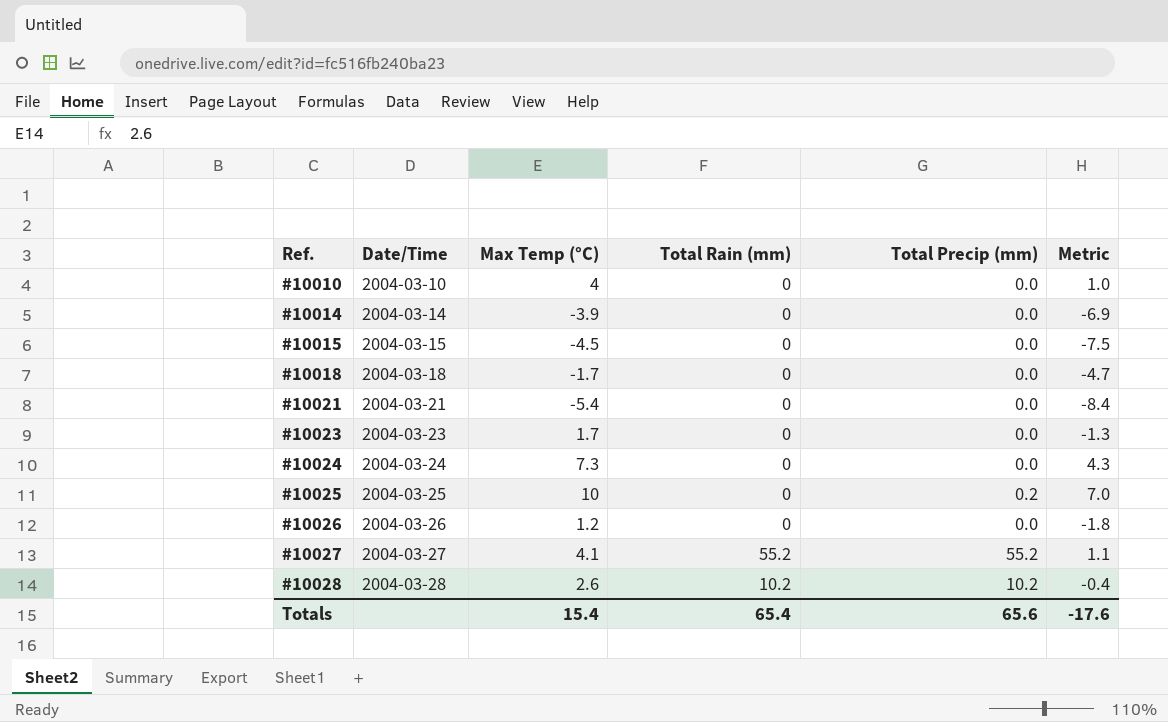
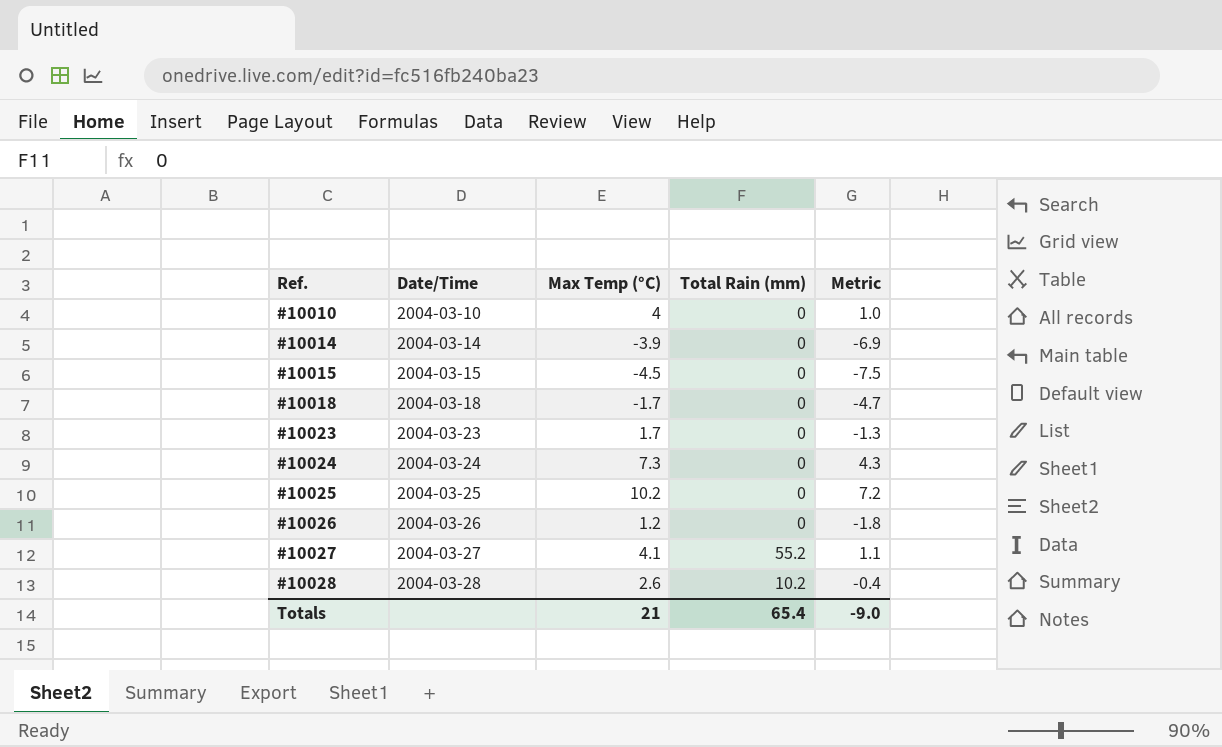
column Total Precip (mm) | position: 5 -> none
row #10021: 2004-03-21 | -5.4 | 0 | 0.0 | -8.4 -> none
#10025 | Max Temp (°C): 10 -> 10.2
#10025 | Metric: 7.0 -> 7.2
Totals | Max Temp (°C): 15.4 -> 21
Totals | Metric: -17.6 -> -9.0

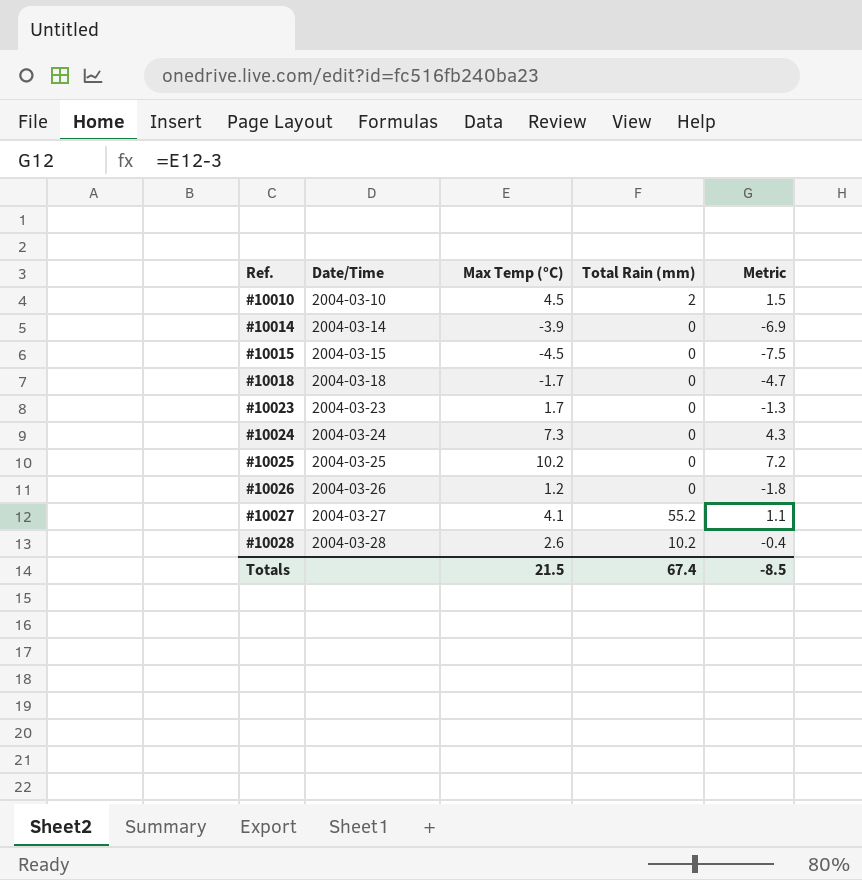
#10010 | Max Temp (°C): 4 -> 4.5
#10010 | Total Rain (mm): 0 -> 2
#10010 | Metric: 1.0 -> 1.5
Totals | Max Temp (°C): 21 -> 21.5
Totals | Total Rain (mm): 65.4 -> 67.4
Totals | Metric: -9.0 -> -8.5

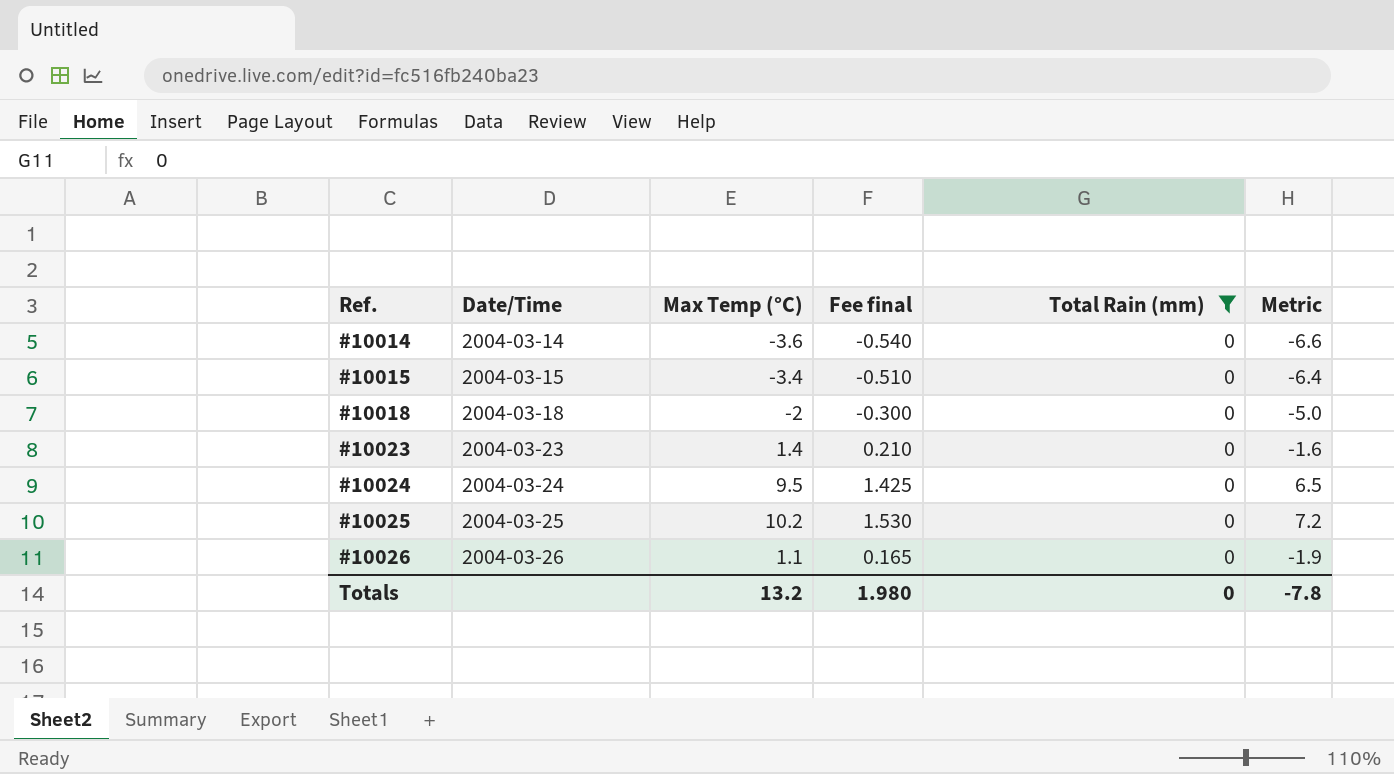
filter: none -> Total Rain (mm) = 0
column Fee final | formula: none -> [Max Temp (°C)] * 0.15
#10014 | Max Temp (°C): -3.9 -> -3.6
#10014 | Metric: -6.9 -> -6.6
#10015 | Max Temp (°C): -4.5 -> -3.4
#10015 | Metric: -7.5 -> -6.4
#10018 | Max Temp (°C): -1.7 -> -2
#10018 | Metric: -4.7 -> -5.0
#10023 | Max Temp (°C): 1.7 -> 1.4
#10023 | Metric: -1.3 -> -1.6
#10024 | Max Temp (°C): 7.3 -> 9.5
#10024 | Metric: 4.3 -> 6.5
#10026 | Max Temp (°C): 1.2 -> 1.1
#10026 | Metric: -1.8 -> -1.9
Totals | Max Temp (°C): 21.5 -> 13.2
Totals | Total Rain (mm): 67.4 -> 0
Totals | Metric: -8.5 -> -7.8

